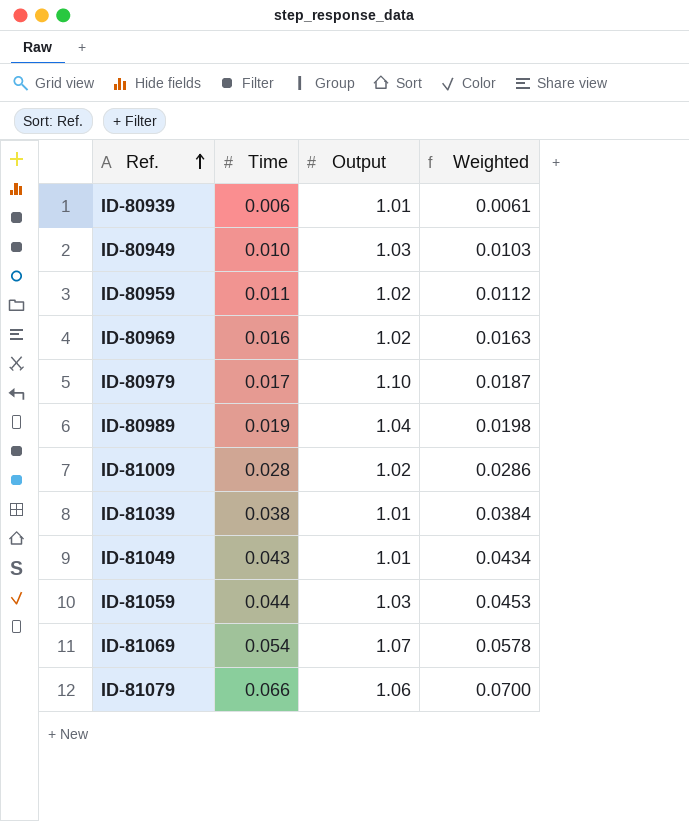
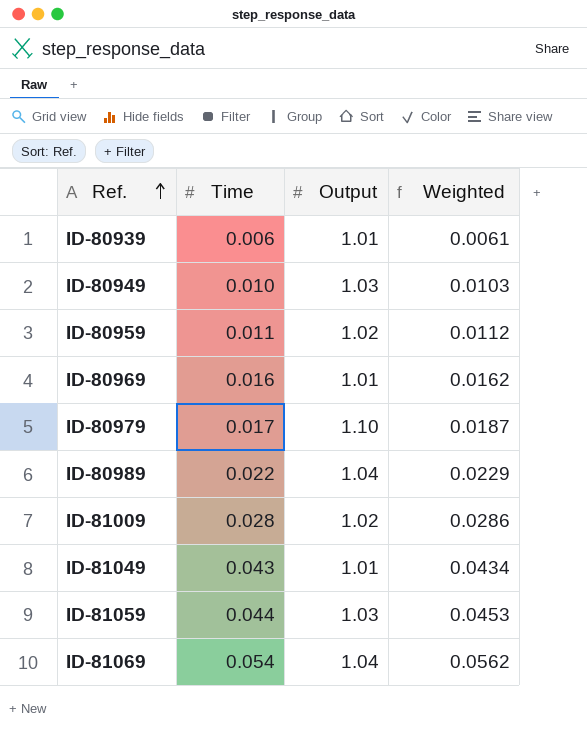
row ID-81039: 0.038 | 1.01 | 0.0384 -> none
row ID-81079: 0.066 | 1.06 | 0.0700 -> none
ID-80969 | Output: 1.02 -> 1.01
ID-80969 | Weighted: 0.0163 -> 0.0162
ID-80989 | Time: 0.019 -> 0.022
ID-80989 | Weighted: 0.0198 -> 0.0229
ID-81069 | Output: 1.07 -> 1.04
ID-81069 | Weighted: 0.0578 -> 0.0562

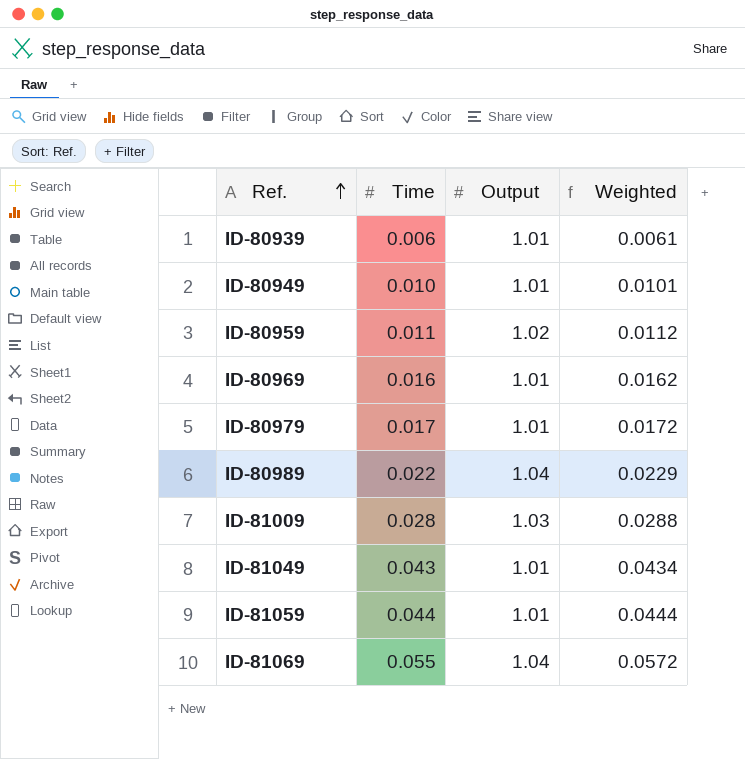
ID-80949 | Output: 1.03 -> 1.01
ID-80949 | Weighted: 0.0103 -> 0.0101
ID-80979 | Output: 1.10 -> 1.01
ID-80979 | Weighted: 0.0187 -> 0.0172
ID-81009 | Output: 1.02 -> 1.03
ID-81009 | Weighted: 0.0286 -> 0.0288
ID-81059 | Output: 1.03 -> 1.01
ID-81059 | Weighted: 0.0453 -> 0.0444
ID-81069 | Time: 0.054 -> 0.055
ID-81069 | Weighted: 0.0562 -> 0.0572

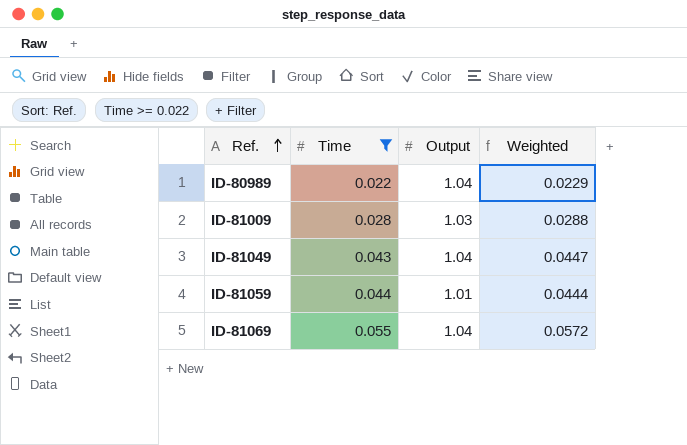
filter: none -> Time >= 0.022
ID-81049 | Output: 1.01 -> 1.04
ID-81049 | Weighted: 0.0434 -> 0.0447

